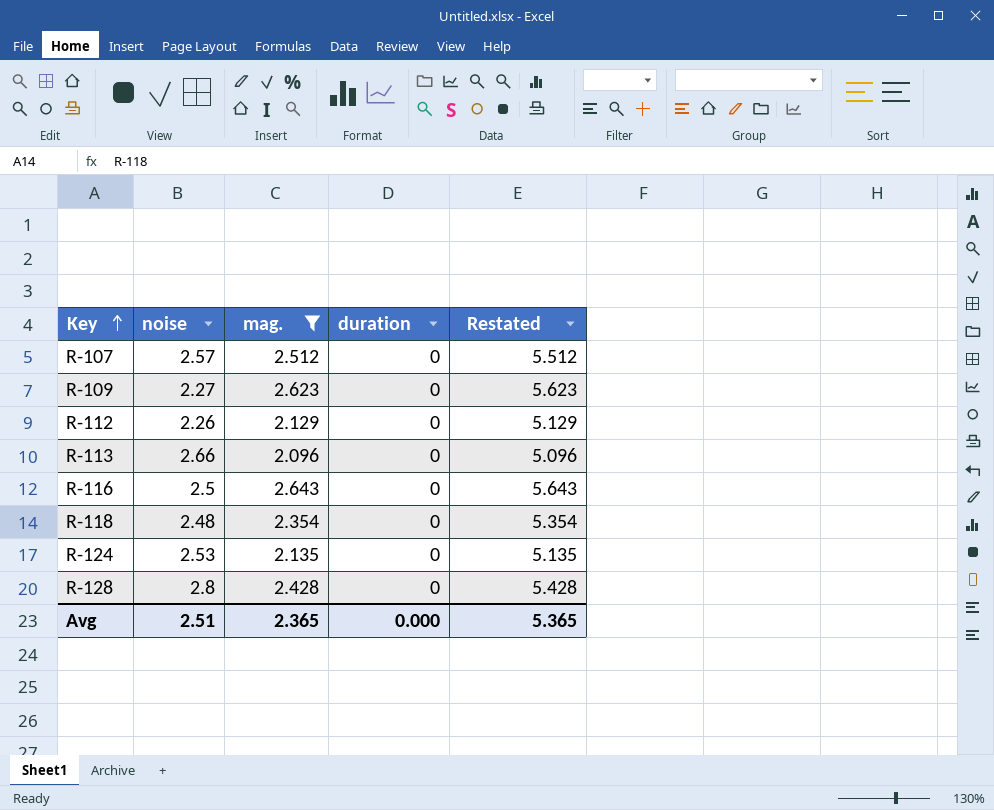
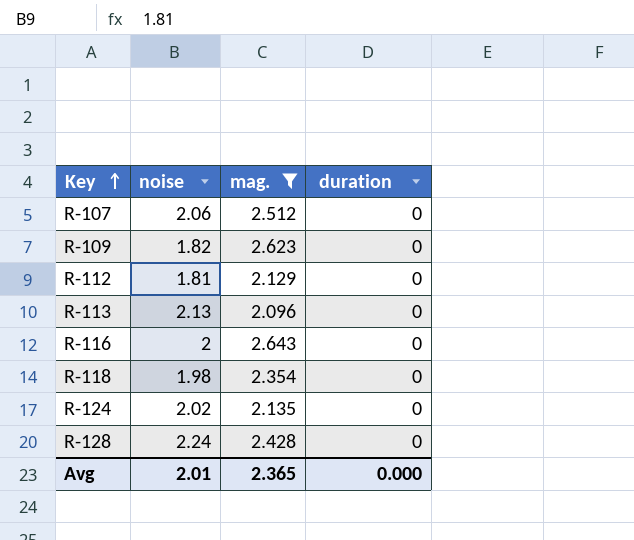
column Restated | formula: [mag.] + 3 -> none
R-107 | noise: 2.57 -> 2.06
R-109 | noise: 2.27 -> 1.82
R-112 | noise: 2.26 -> 1.81
R-113 | noise: 2.66 -> 2.13
R-116 | noise: 2.5 -> 2
R-118 | noise: 2.48 -> 1.98
R-124 | noise: 2.53 -> 2.02
R-128 | noise: 2.8 -> 2.24
Avg | noise: 2.51 -> 2.01

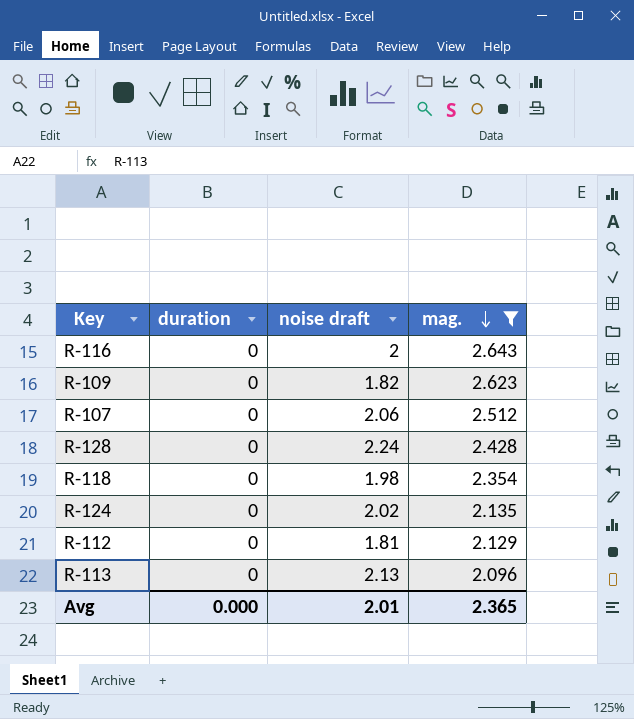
row order: Key ascending -> mag. descending
column duration | position: 4 -> 2
column name: noise -> noise draft

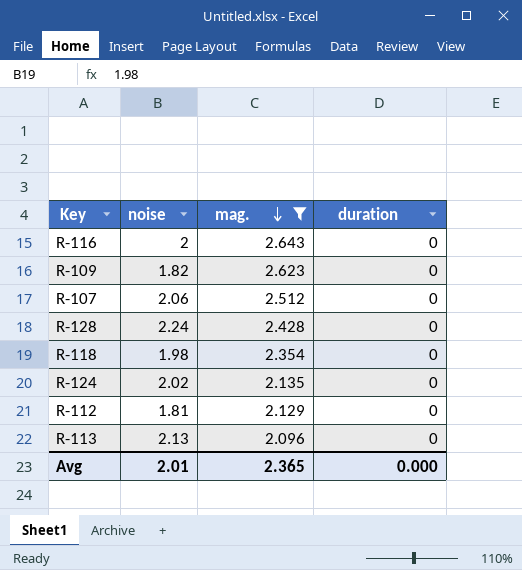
column name: noise draft -> noise
column duration | position: 2 -> 4

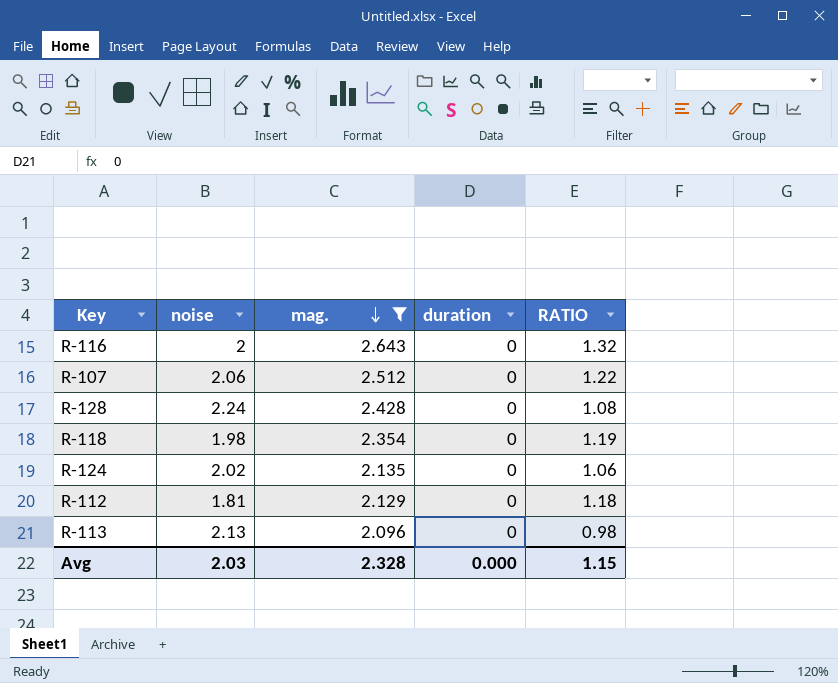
column RATIO | formula: none -> [mag.] / [noise]
row R-109: 1.82 | 2.623 | 0 -> none
Avg | noise: 2.01 -> 2.03
Avg | mag.: 2.365 -> 2.328

